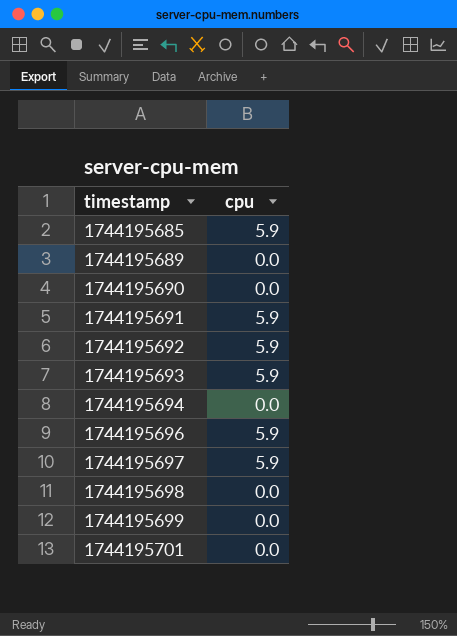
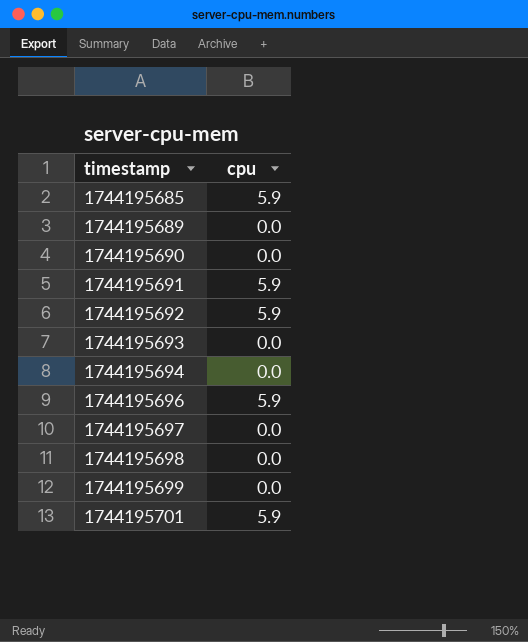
1744195693 | cpu: 5.9 -> 0.0
1744195697 | cpu: 5.9 -> 0.0
1744195701 | cpu: 0.0 -> 5.9

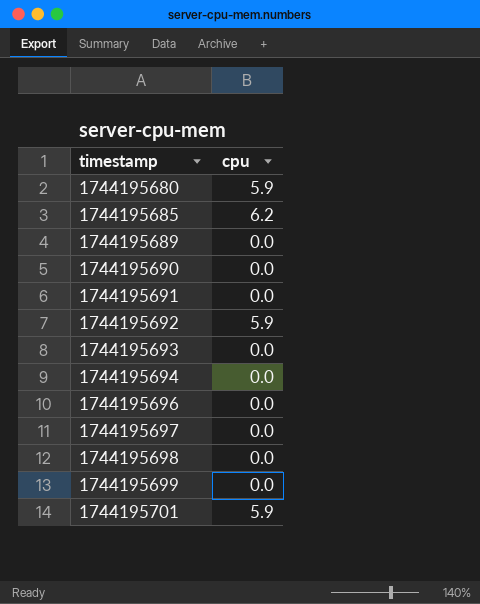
row 1744195680: none -> 5.9
1744195685 | cpu: 5.9 -> 6.2
1744195691 | cpu: 5.9 -> 0.0
1744195696 | cpu: 5.9 -> 0.0

